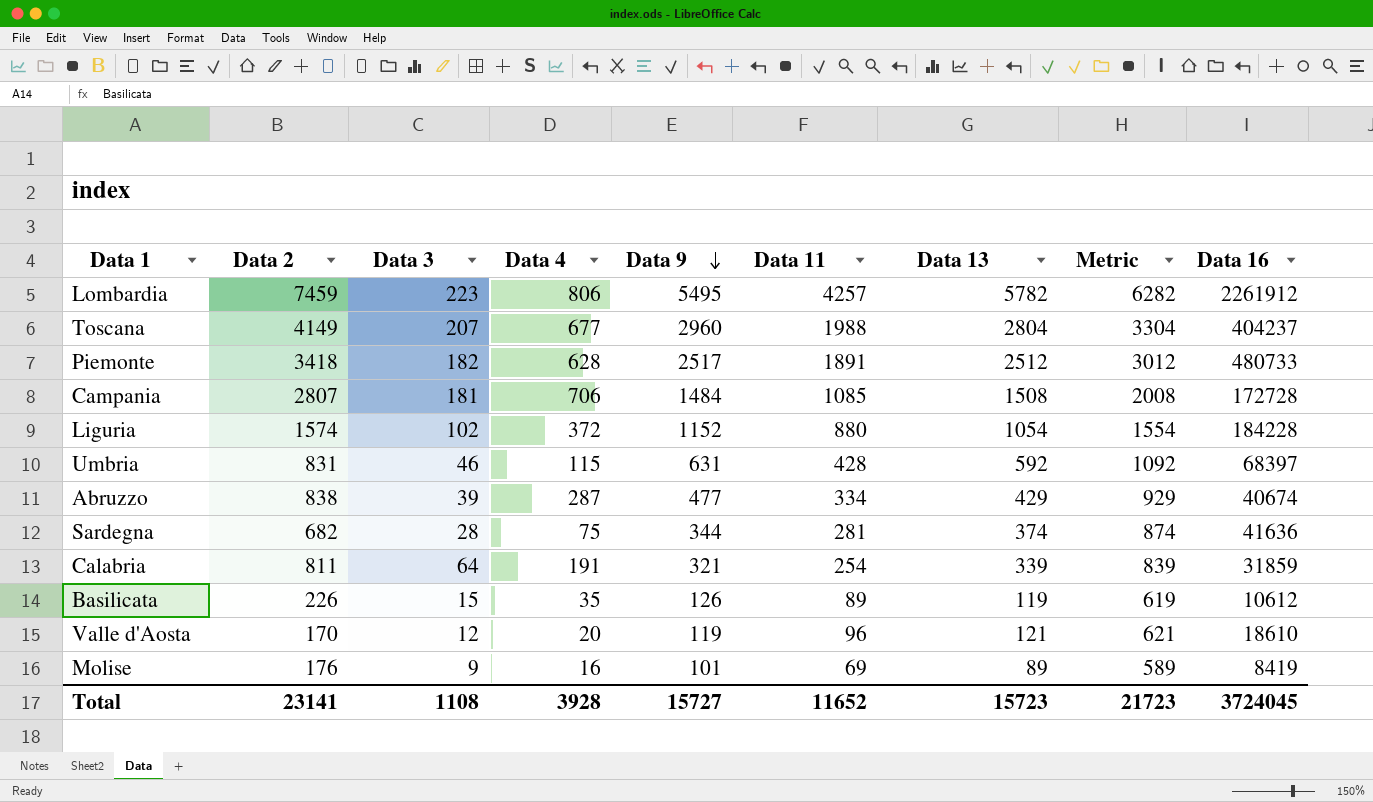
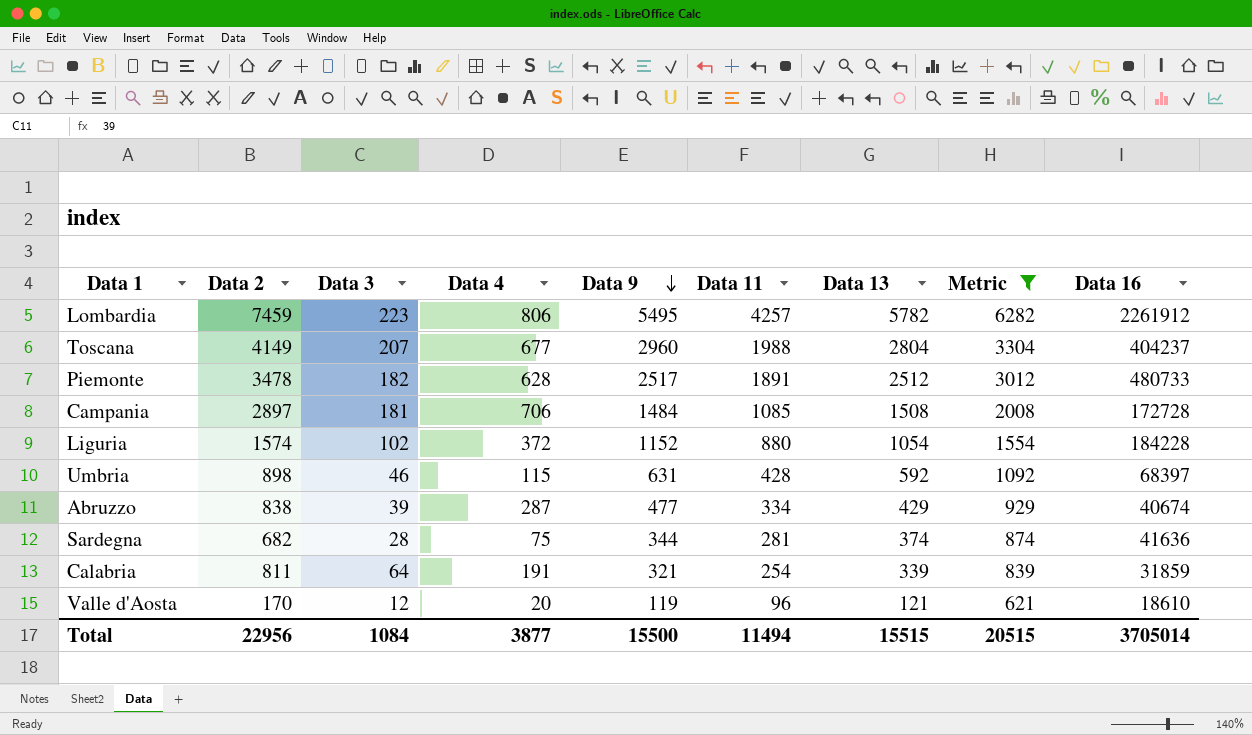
filter: none -> Metric >= 621
Piemonte | Data 2: 3418 -> 3478
Campania | Data 2: 2807 -> 2897
Umbria | Data 2: 831 -> 898
Total | Data 2: 23141 -> 22956
Total | Data 3: 1108 -> 1084
Total | Data 4: 3928 -> 3877
Total | Data 9: 15727 -> 15500
Total | Data 11: 11652 -> 11494
Total | Data 13: 15723 -> 15515
Total | Metric: 21723 -> 20515
Total | Data 16: 3724045 -> 3705014

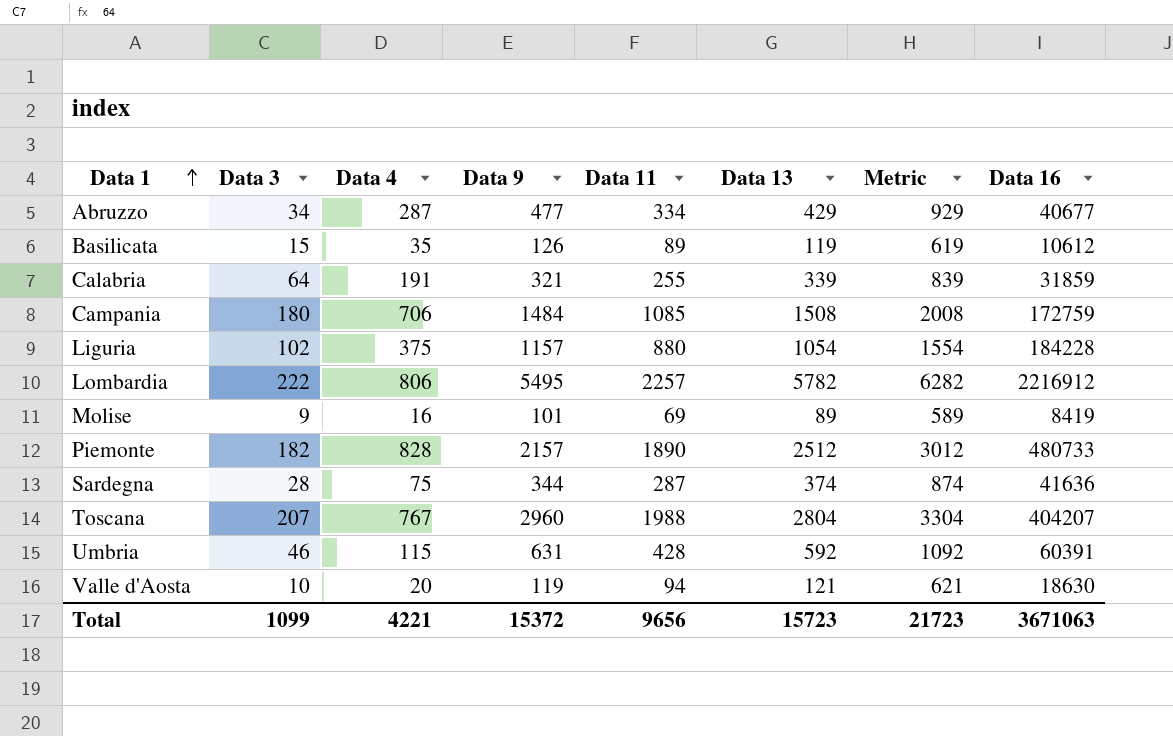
filter: Metric >= 621 -> none
row order: Data 9 descending -> Data 1 ascending
column Data 2 | position: 2 -> none
Abruzzo | Data 3: 39 -> 34
Abruzzo | Data 16: 40674 -> 40677
Calabria | Data 11: 254 -> 255
Campania | Data 3: 181 -> 180
Campania | Data 16: 172728 -> 172759
Liguria | Data 4: 372 -> 375
Liguria | Data 9: 1152 -> 1157
Lombardia | Data 3: 223 -> 222
Lombardia | Data 11: 4257 -> 2257
Lombardia | Data 16: 2261912 -> 2216912
Piemonte | Data 4: 628 -> 828
Piemonte | Data 9: 2517 -> 2157
Piemonte | Data 11: 1891 -> 1890
Sardegna | Data 11: 281 -> 287
Toscana | Data 4: 677 -> 767
Toscana | Data 16: 404237 -> 404207
Umbria | Data 16: 68397 -> 60391
Valle d'Aosta | Data 3: 12 -> 10
Valle d'Aosta | Data 11: 96 -> 94
Valle d'Aosta | Data 16: 18610 -> 18630
Total | Data 3: 1084 -> 1099
Total | Data 4: 3877 -> 4221
Total | Data 9: 15500 -> 15372
Total | Data 11: 11494 -> 9656
Total | Data 13: 15515 -> 15723
Total | Metric: 20515 -> 21723
Total | Data 16: 3705014 -> 3671063

